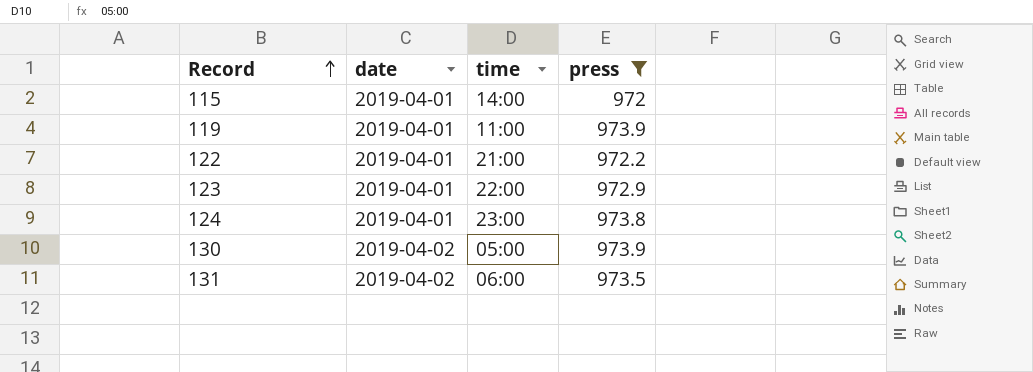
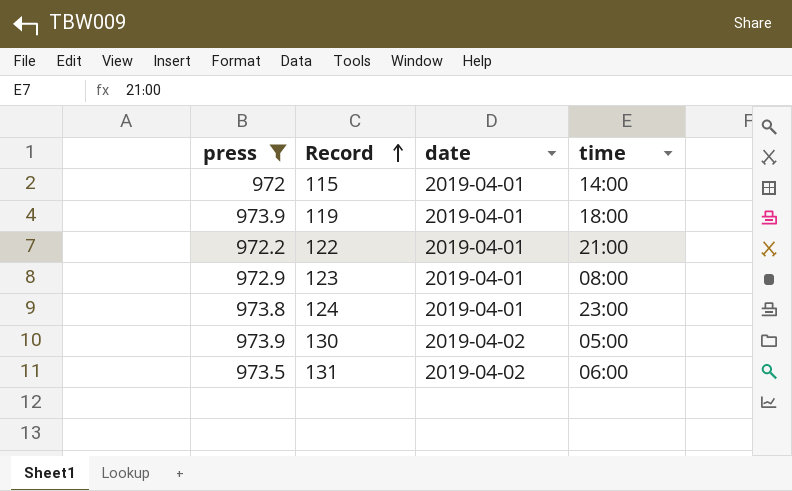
column press | position: 4 -> 1
119 | time: 11:00 -> 18:00
123 | time: 22:00 -> 08:00

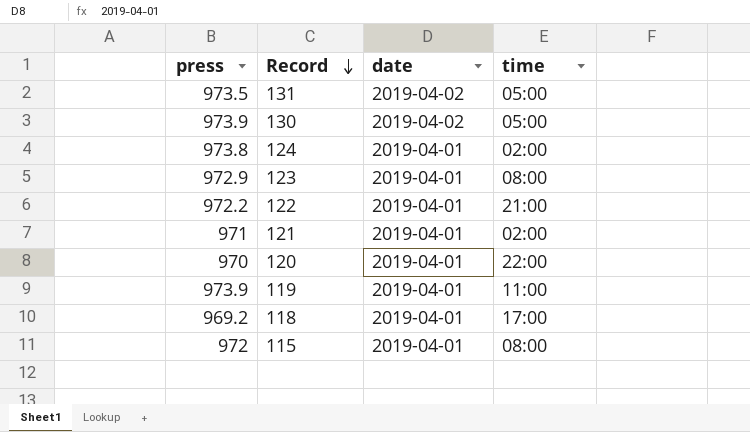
filter: press >= 972 -> none
row order: Record ascending -> Record descending
131 | time: 06:00 -> 05:00
124 | time: 23:00 -> 02:00
119 | time: 18:00 -> 11:00
115 | time: 14:00 -> 08:00

